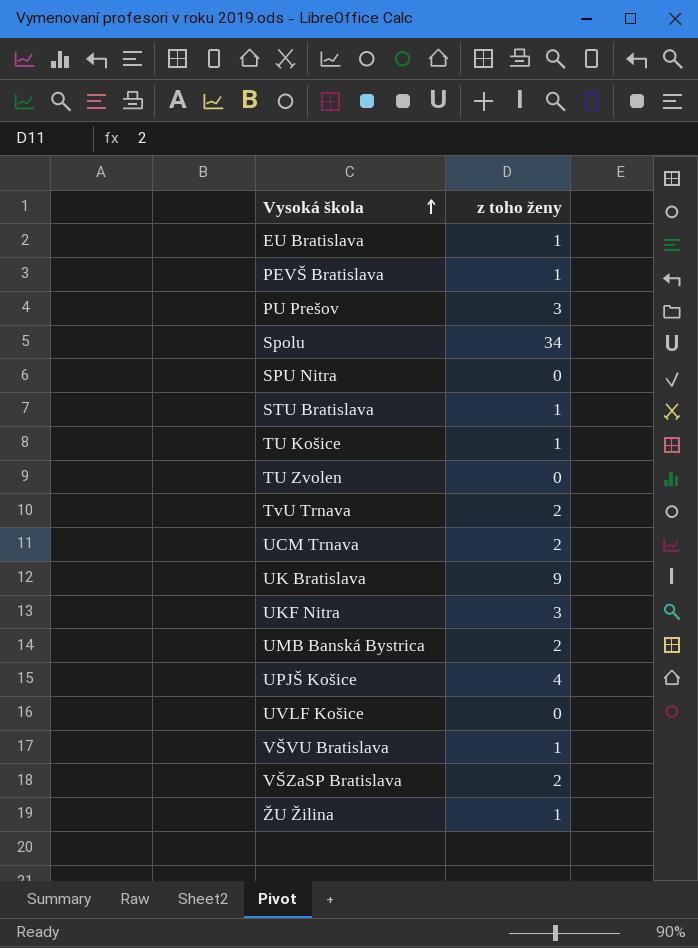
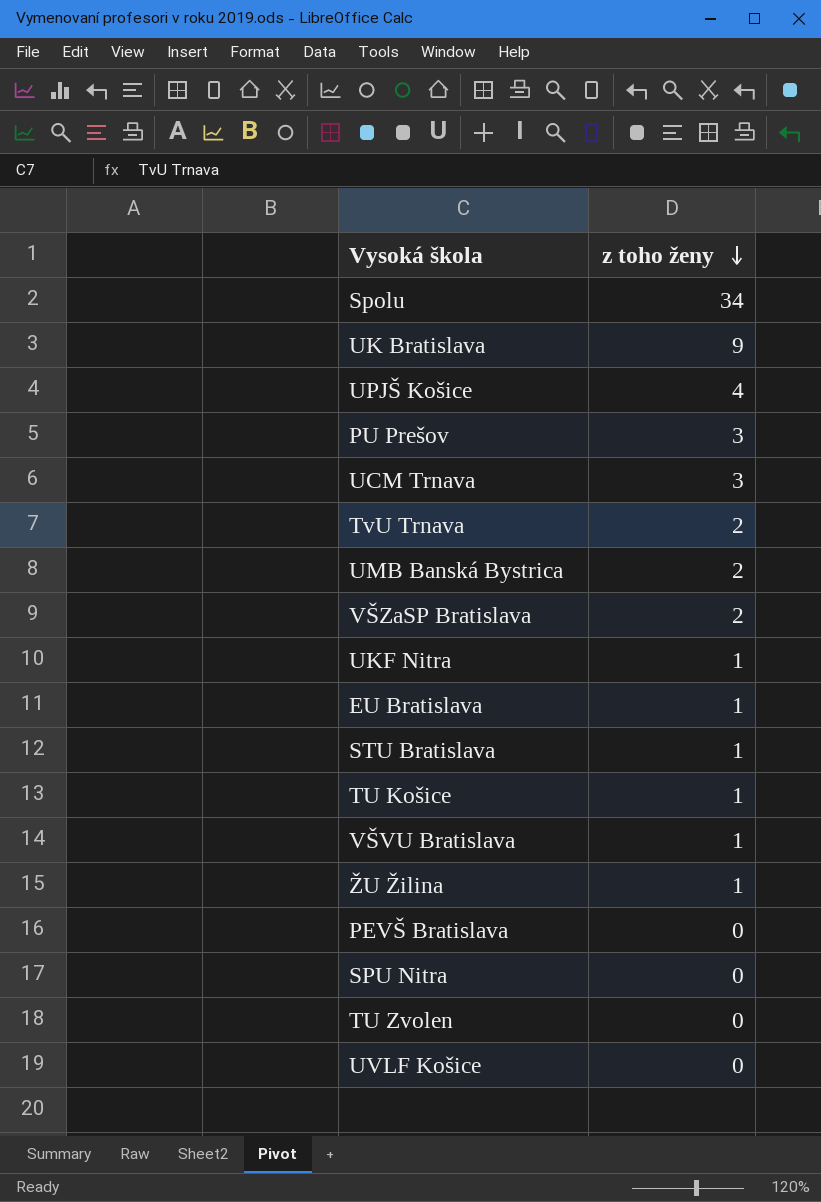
row order: Vysoká škola ascending -> z toho ženy descending
UCM Trnava | z toho ženy: 2 -> 3
UKF Nitra | z toho ženy: 3 -> 1
PEVŠ Bratislava | z toho ženy: 1 -> 0

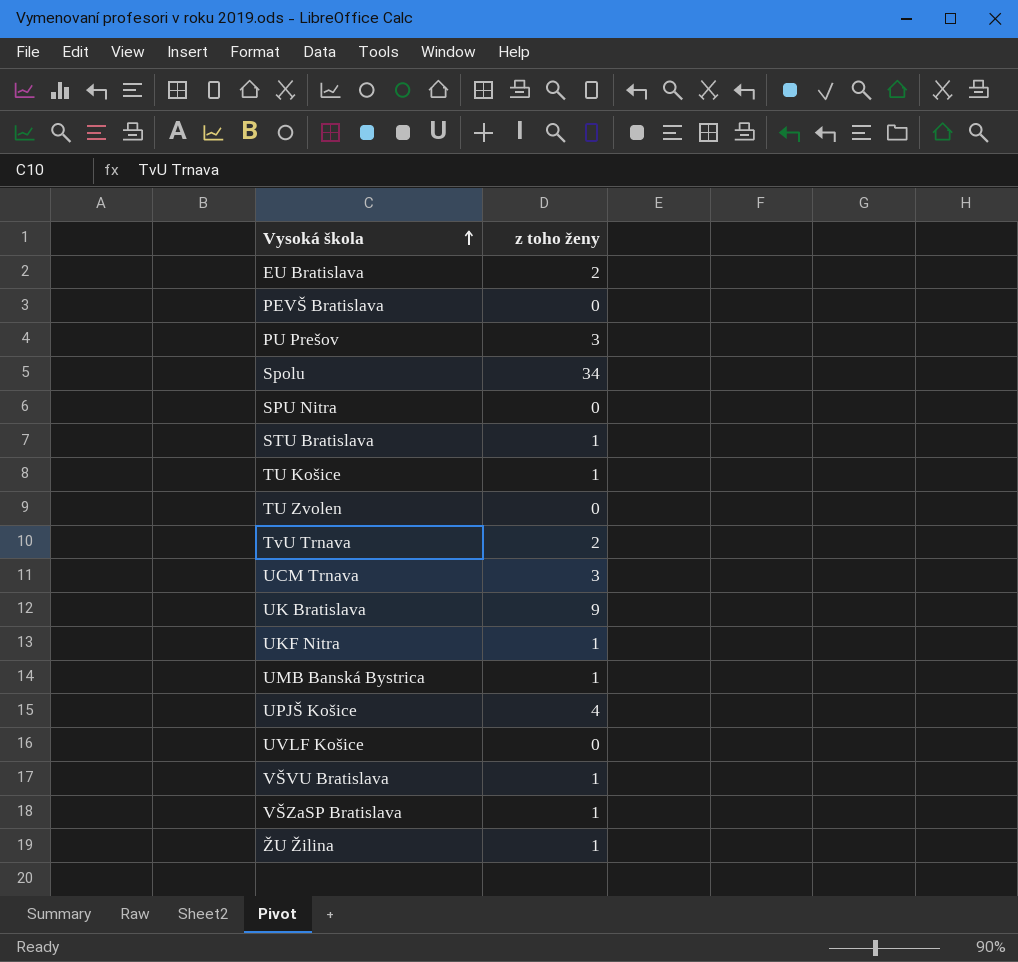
row order: z toho ženy descending -> Vysoká škola ascending
EU Bratislava | z toho ženy: 1 -> 2
UMB Banská Bystrica | z toho ženy: 2 -> 1
VŠZaSP Bratislava | z toho ženy: 2 -> 1

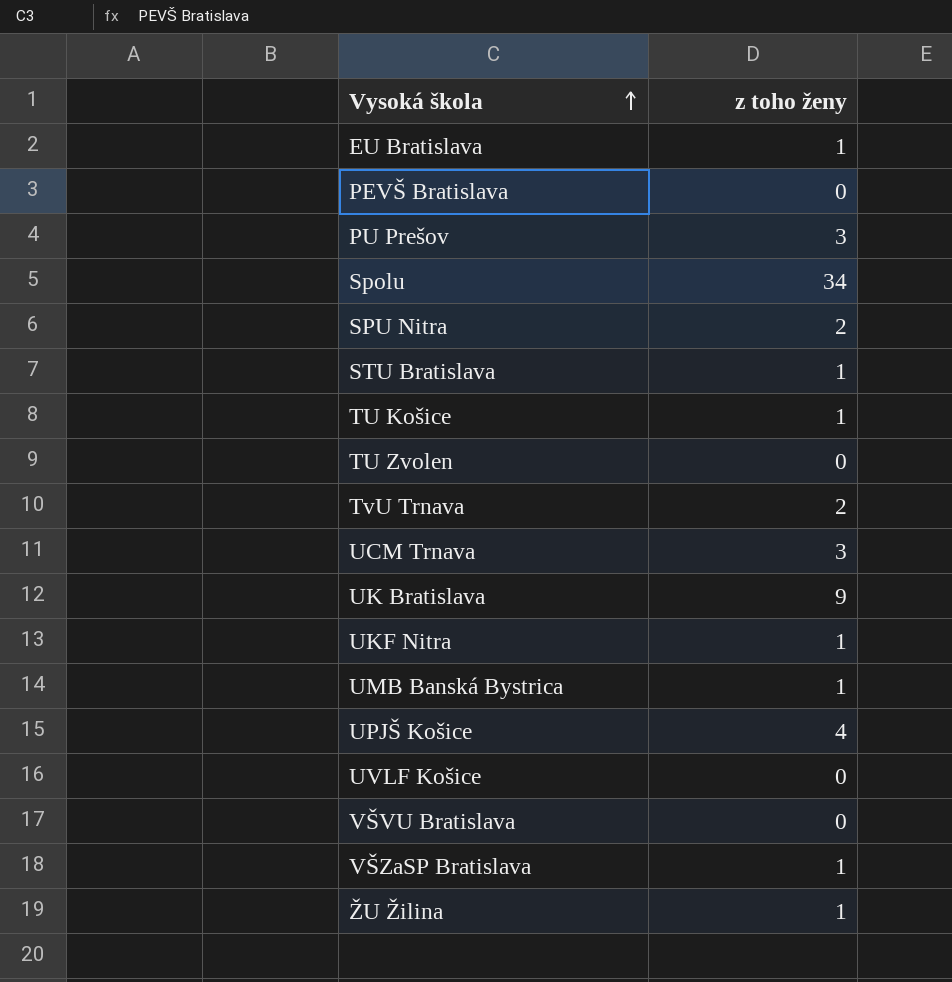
EU Bratislava | z toho ženy: 2 -> 1
SPU Nitra | z toho ženy: 0 -> 2
VŠVU Bratislava | z toho ženy: 1 -> 0

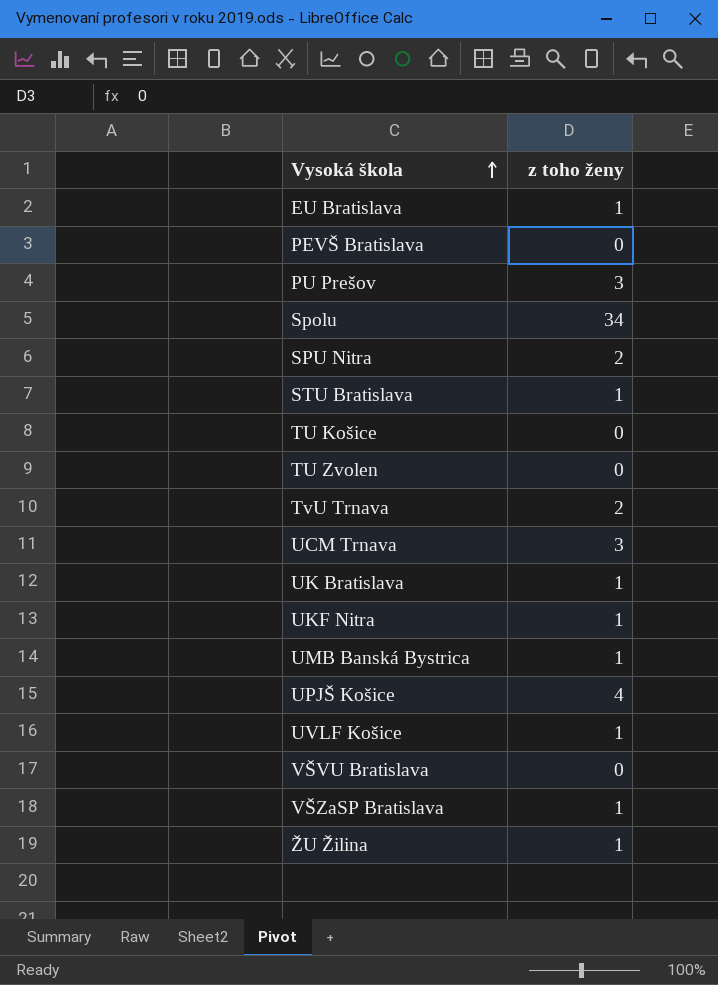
TU Košice | z toho ženy: 1 -> 0
UK Bratislava | z toho ženy: 9 -> 1
UVLF Košice | z toho ženy: 0 -> 1

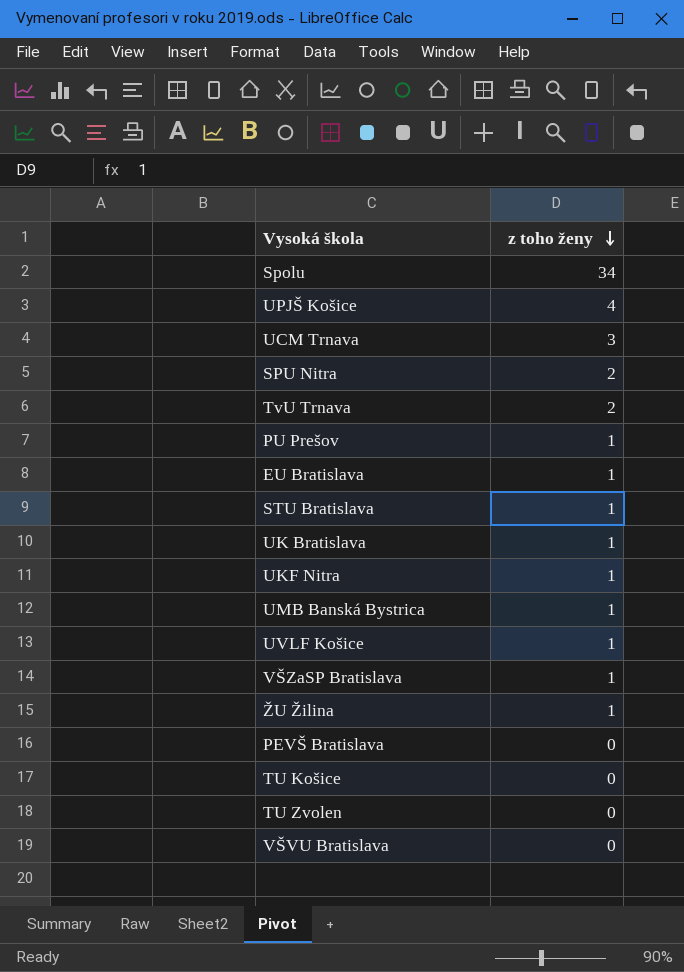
row order: Vysoká škola ascending -> z toho ženy descending
PU Prešov | z toho ženy: 3 -> 1

